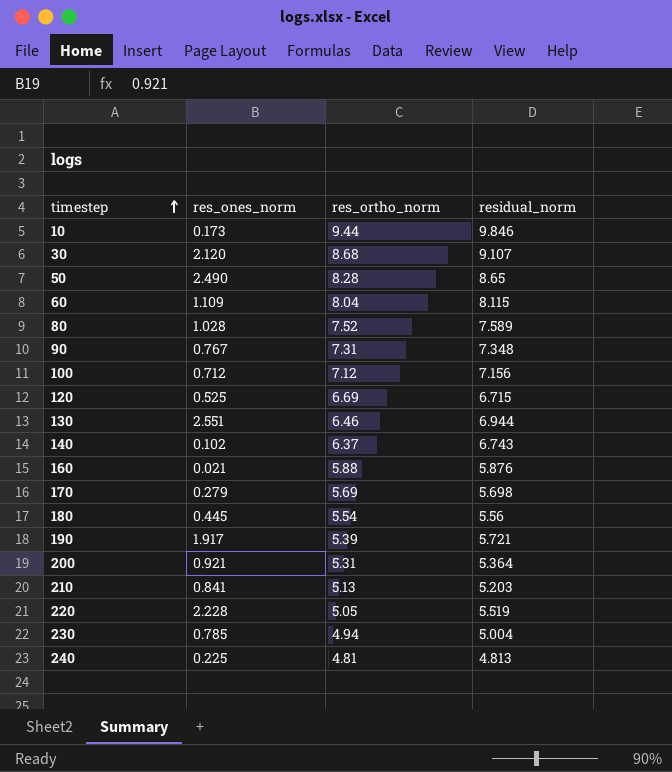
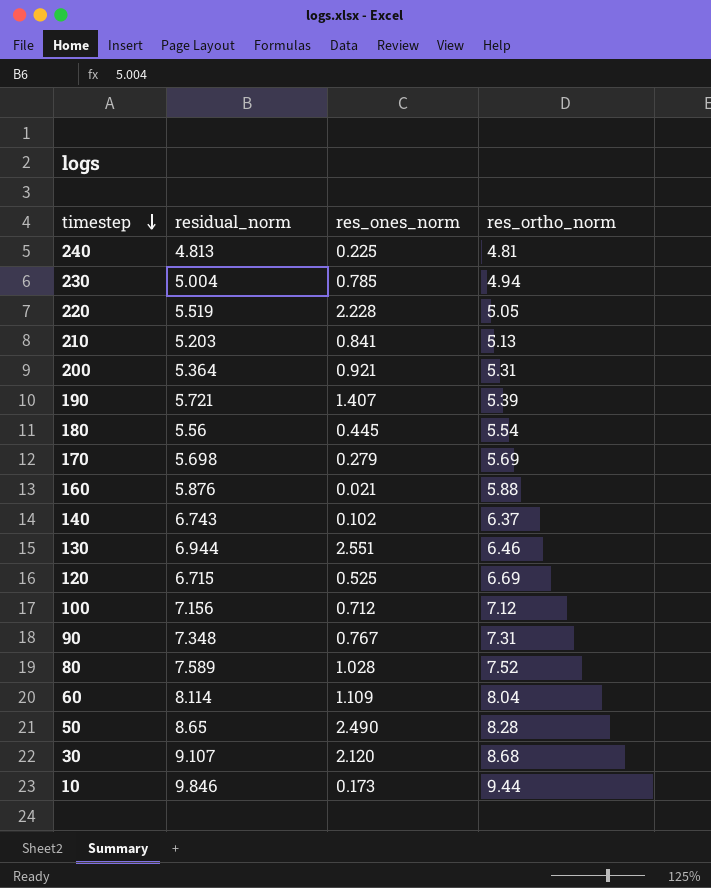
row order: timestep ascending -> timestep descending
column residual_norm | position: 4 -> 2
190 | res_ones_norm: 1.917 -> 1.407
60 | residual_norm: 8.115 -> 8.114

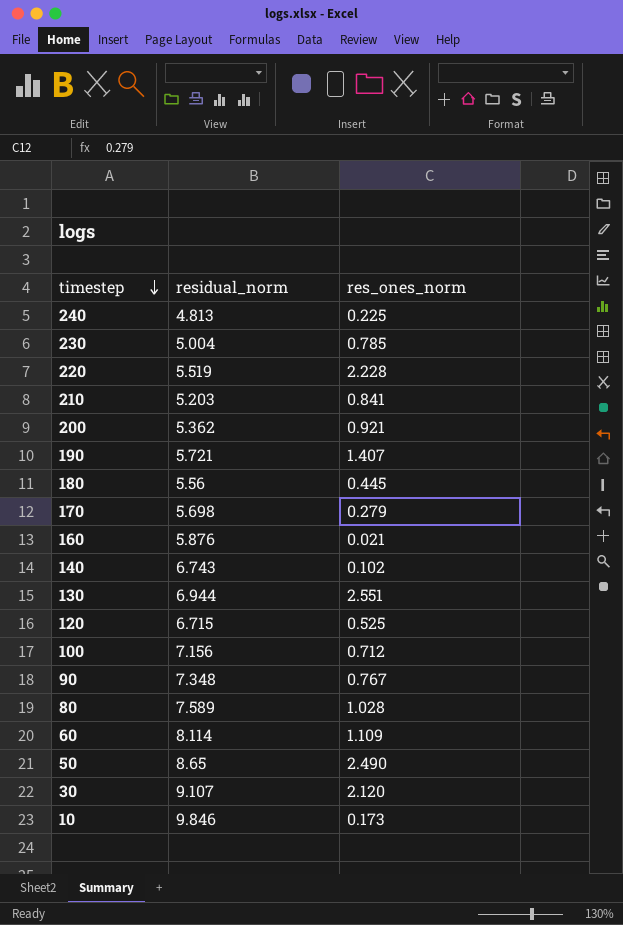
column res_ortho_norm | position: 4 -> none
200 | residual_norm: 5.364 -> 5.362

